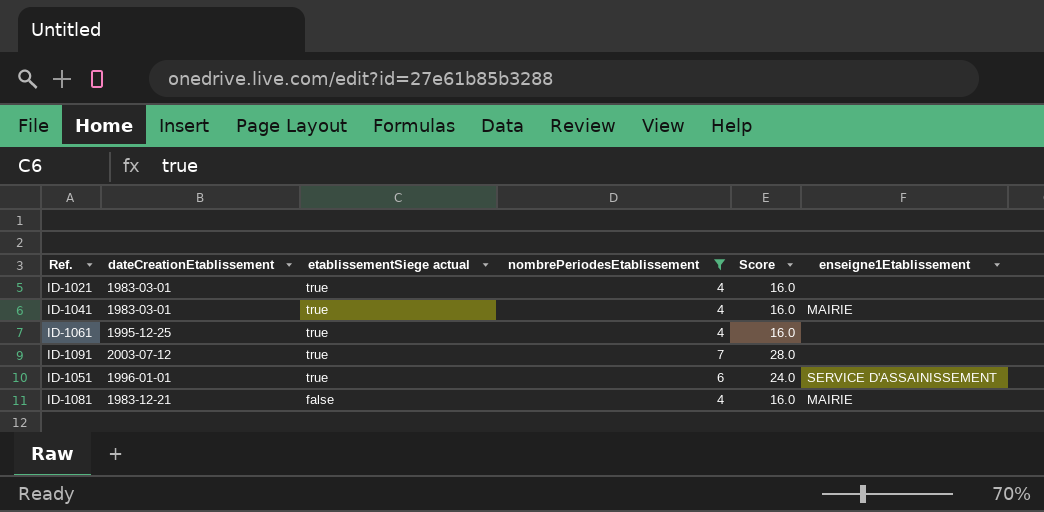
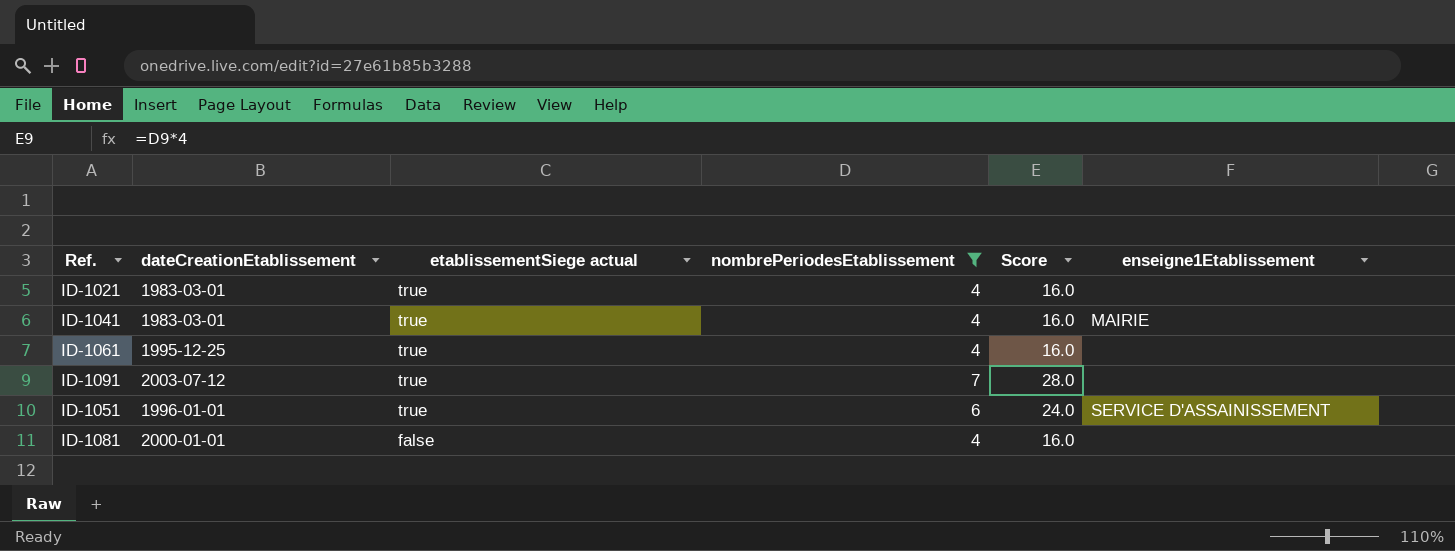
ID-1081 | dateCreationEtablissement: 1983-12-21 -> 2000-01-01
ID-1081 | enseigne1Etablissement: MAIRIE -> none

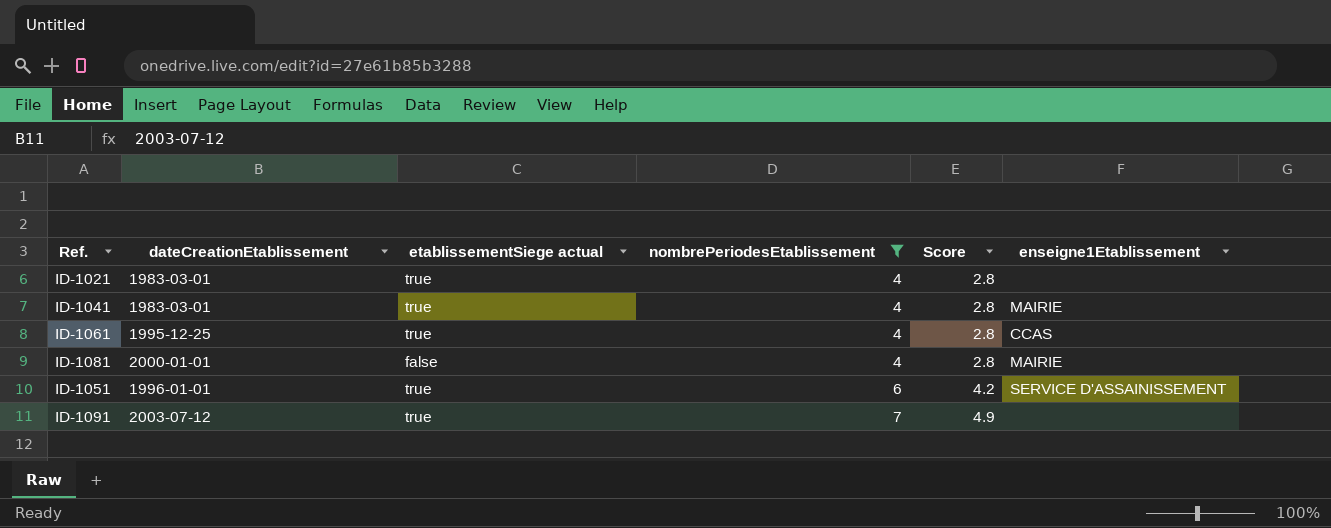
row order: etablissementSiege actual descending -> nombrePeriodesEtablissement ascending
column Score | formula: [nombrePeriodesEtablissement] * 4 -> [nombrePeriodesEtablissement] * 0.7
ID-1061 | enseigne1Etablissement: none -> CCAS
ID-1081 | enseigne1Etablissement: none -> MAIRIE

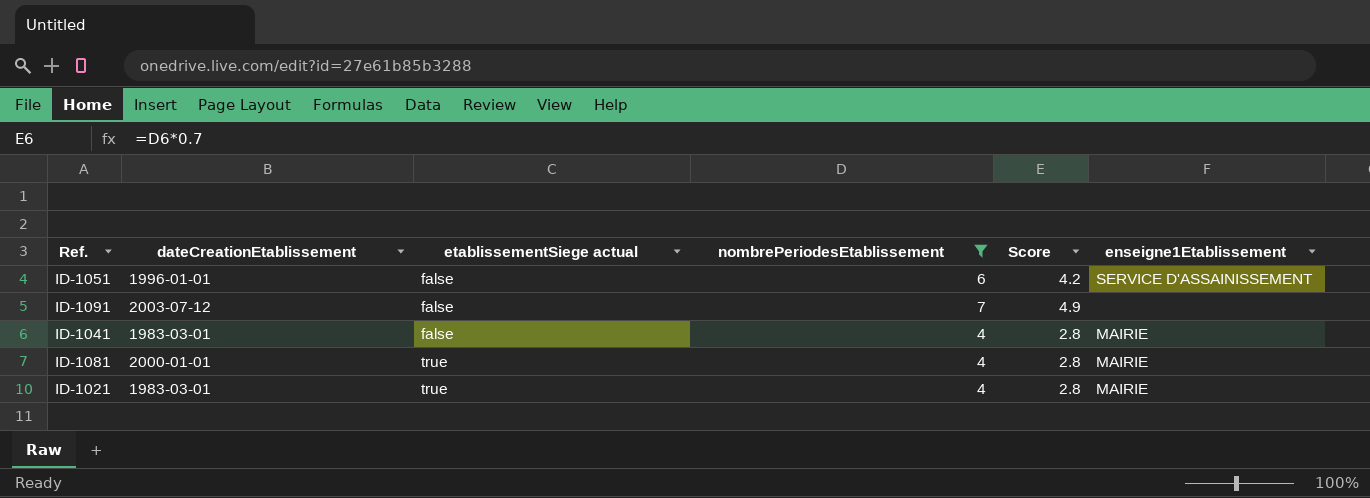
row order: nombrePeriodesEtablissement ascending -> etablissementSiege actual ascending
row ID-1061: 1995-12-25 | true | 4 | 2.8 | CCAS -> none
ID-1051 | etablissementSiege actual: true -> false
ID-1091 | etablissementSiege actual: true -> false
ID-1041 | etablissementSiege actual: true -> false
ID-1081 | etablissementSiege actual: false -> true
ID-1021 | enseigne1Etablissement: none -> MAIRIE

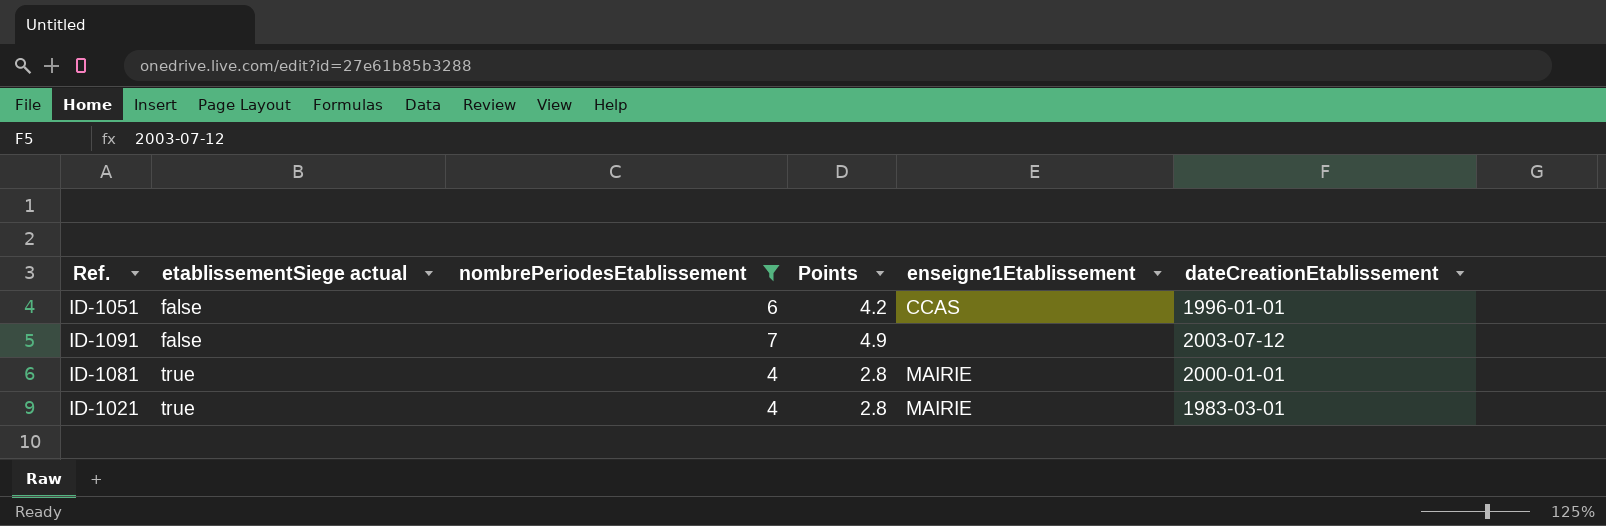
column name: Score -> Points
column dateCreationEtablissement | position: 2 -> 6
row ID-1041: 1983-03-01 | false | 4 | 2.8 | MAIRIE -> none
ID-1051 | enseigne1Etablissement: SERVICE D'ASSAINISSEMENT -> CCAS

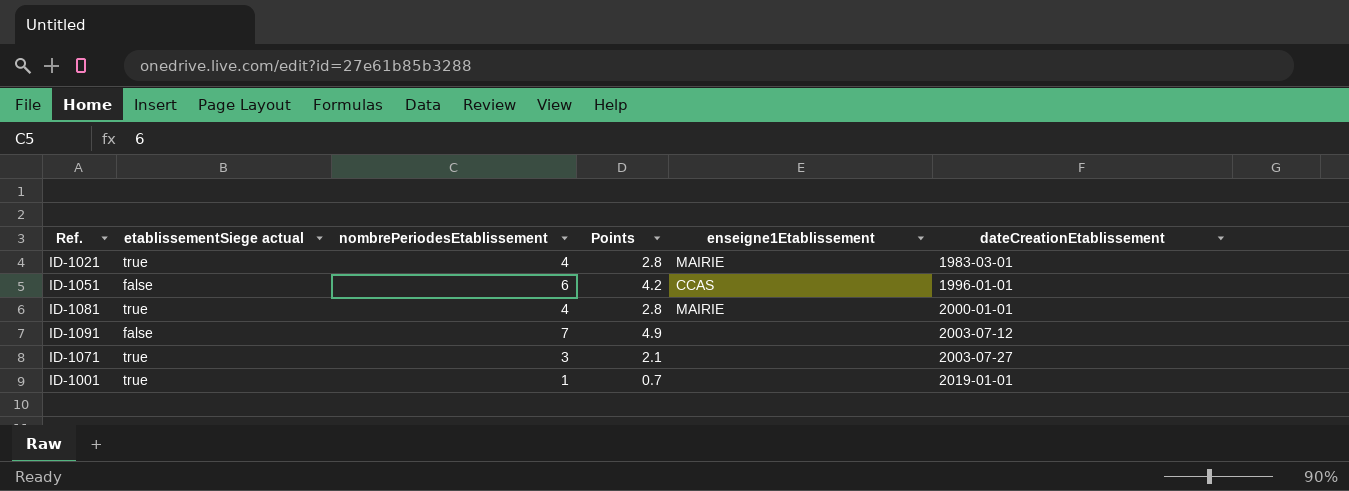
filter: nombrePeriodesEtablissement >= 4 -> none
row order: etablissementSiege actual ascending -> dateCreationEtablissement ascending

